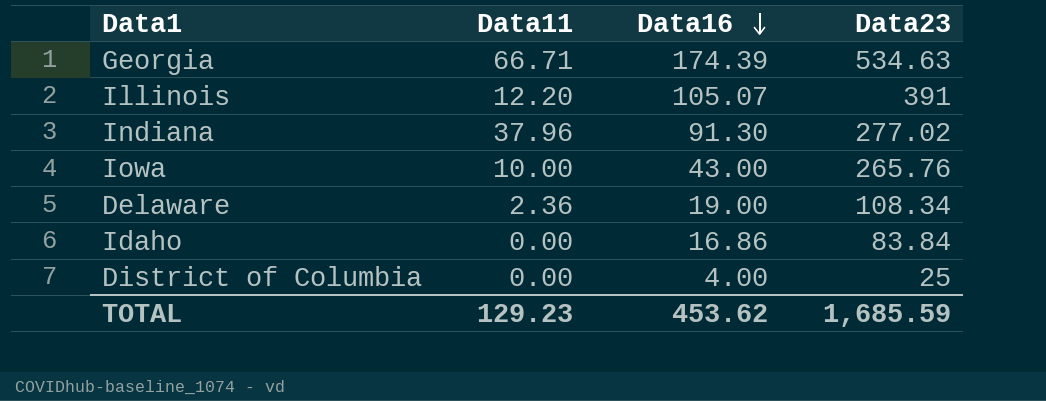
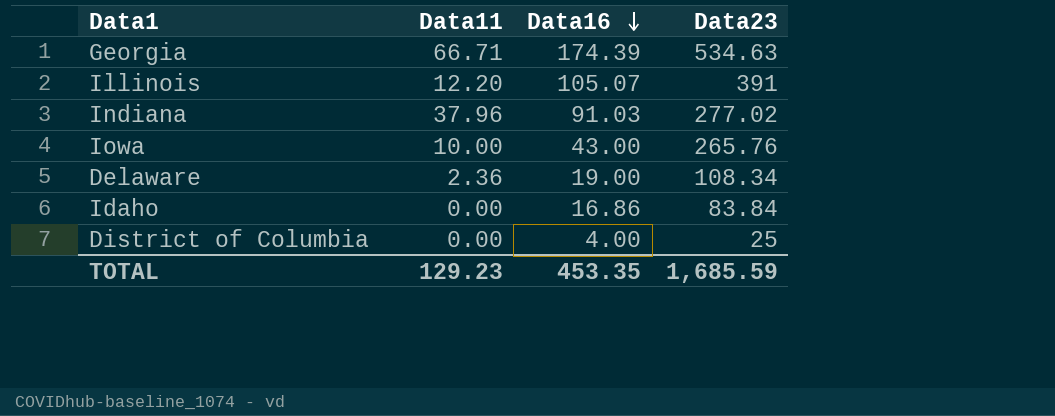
Indiana | Data16: 91.30 -> 91.03
TOTAL | Data16: 453.62 -> 453.35

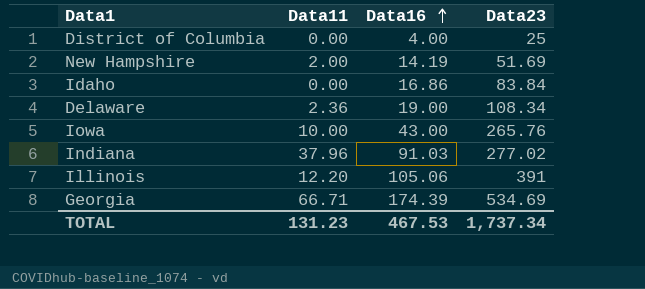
row order: Data16 descending -> Data16 ascending
row New Hampshire: none -> 2.00 | 14.19 | 51.69
Illinois | Data16: 105.07 -> 105.06
Georgia | Data23: 534.63 -> 534.69
TOTAL | Data11: 129.23 -> 131.23
TOTAL | Data16: 453.35 -> 467.53
TOTAL | Data23: 1,685.59 -> 1,737.34

